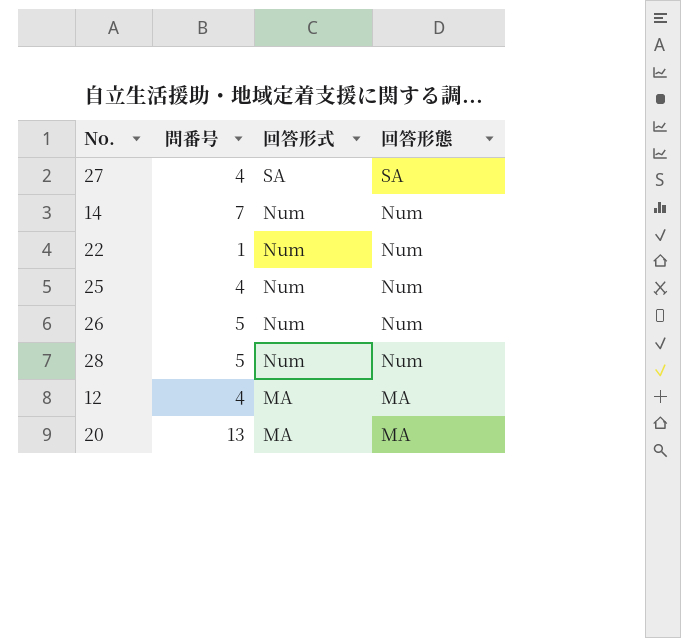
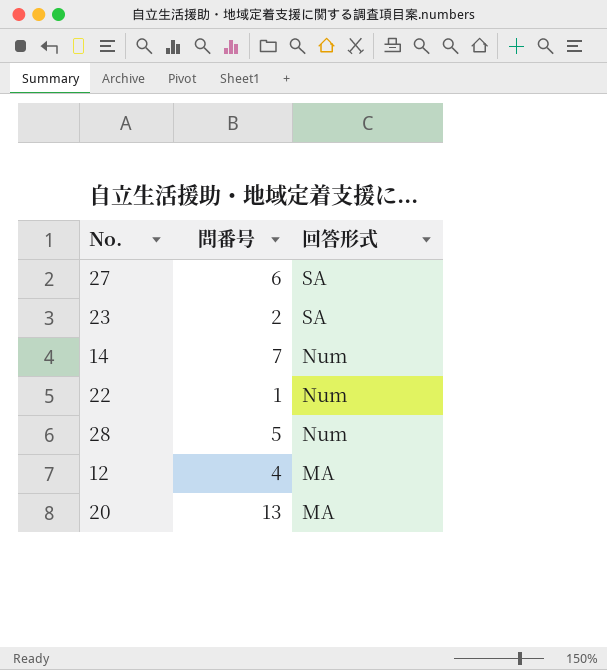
column 回答形態 | position: 4 -> none
row 25: 4 | Num | Num -> none
row 26: 5 | Num | Num -> none
27 | 問番号: 4 -> 6
row 23: none -> 2 | SA

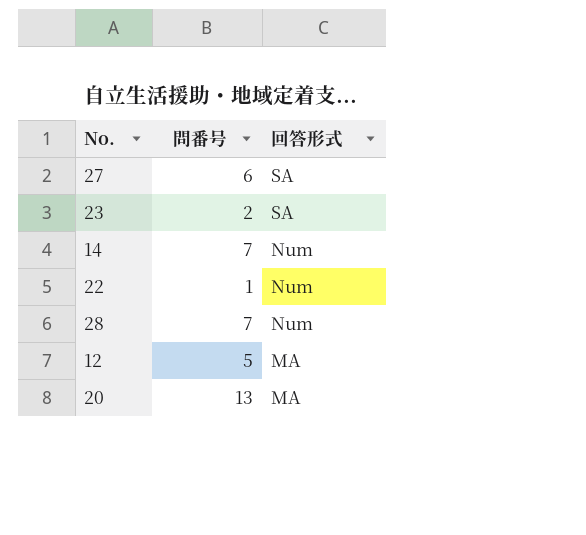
28 | 問番号: 5 -> 7
12 | 問番号: 4 -> 5

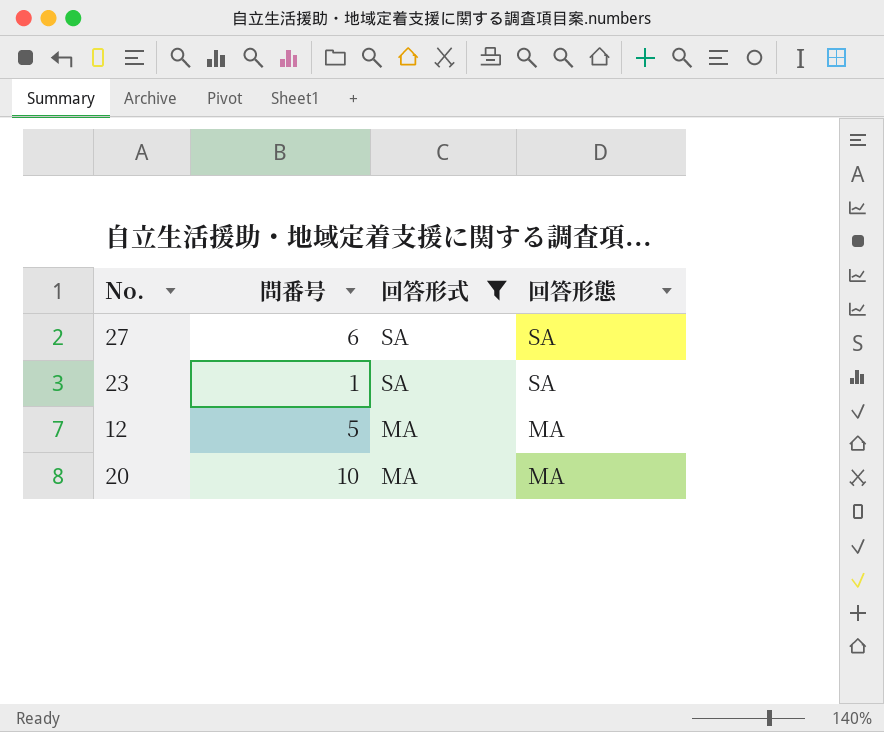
filter: none -> 回答形式 != Num
column 回答形態 | position: none -> 4
23 | 問番号: 2 -> 1
20 | 問番号: 13 -> 10

